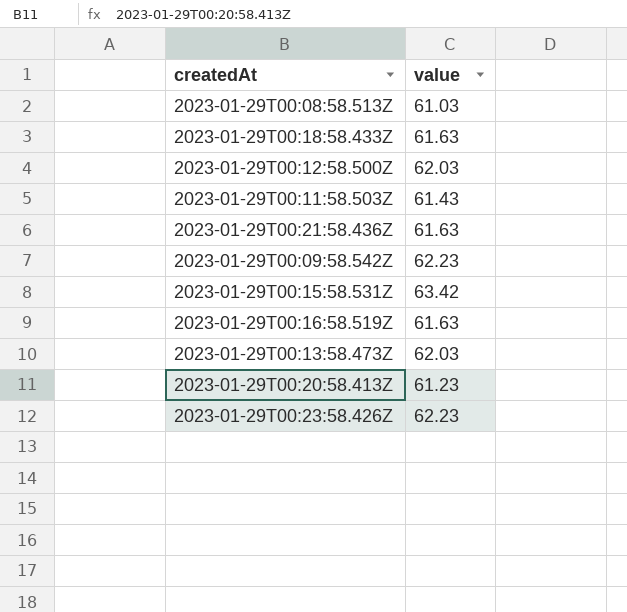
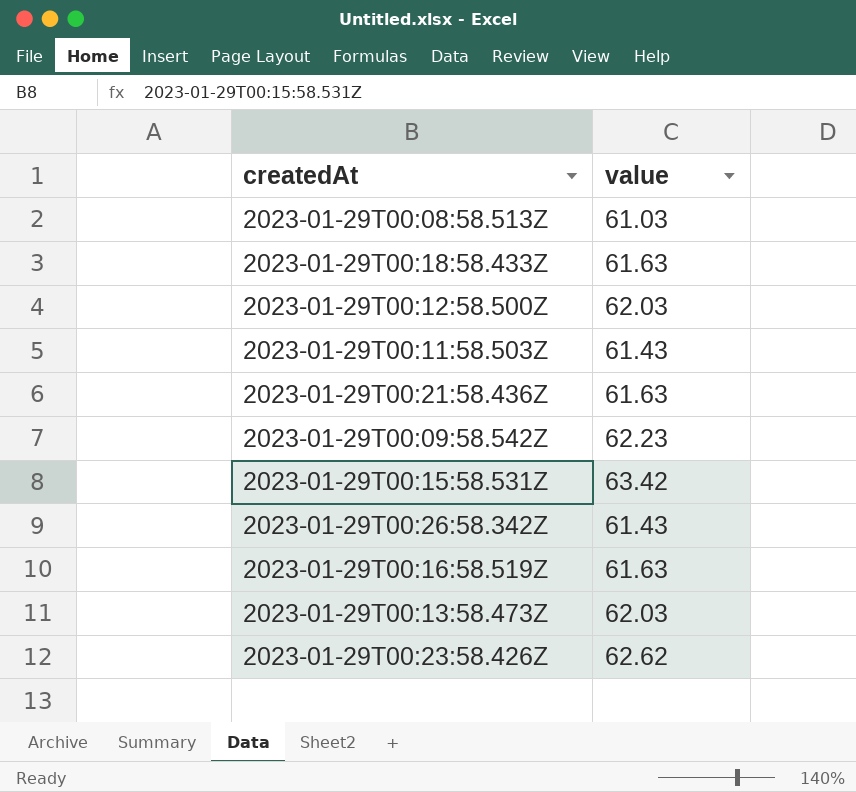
row 2023-01-29T00:20:58.413Z: 61.23 -> none
row 2023-01-29T00:26:58.342Z: none -> 61.43
2023-01-29T00:23:58.426Z | value: 62.23 -> 62.62

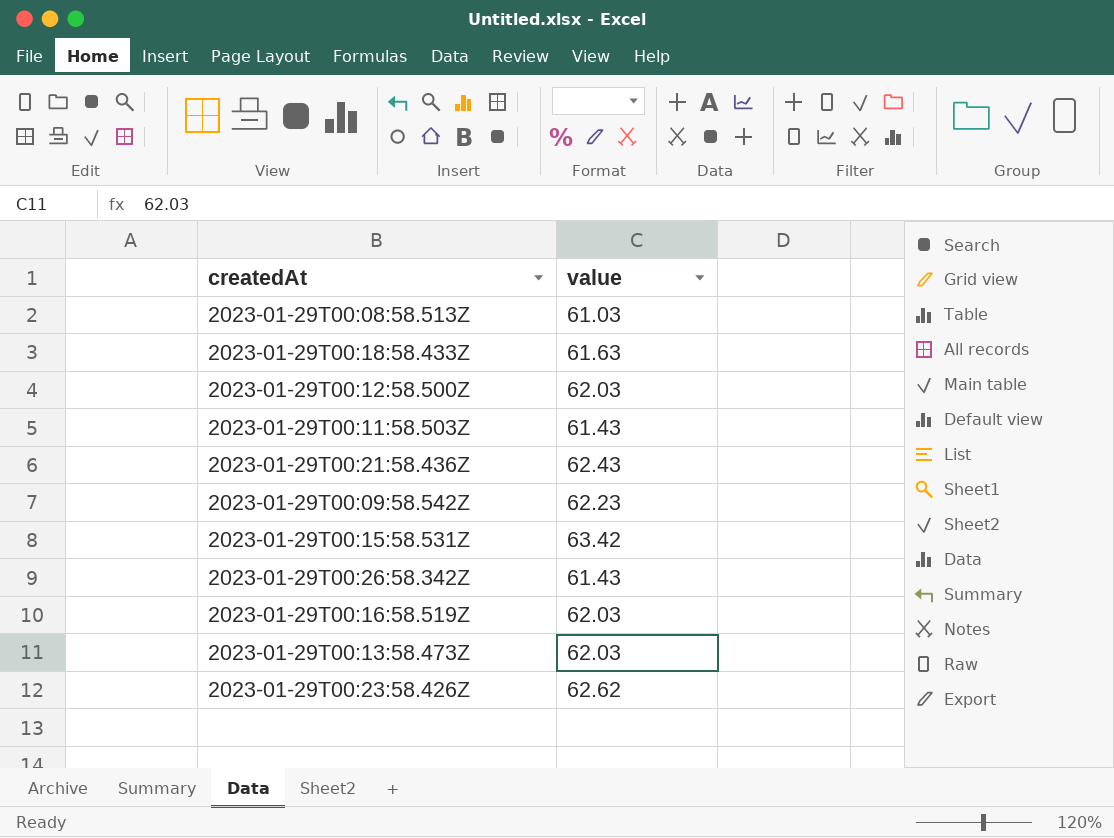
2023-01-29T00:21:58.436Z | value: 61.63 -> 62.43
2023-01-29T00:16:58.519Z | value: 61.63 -> 62.03

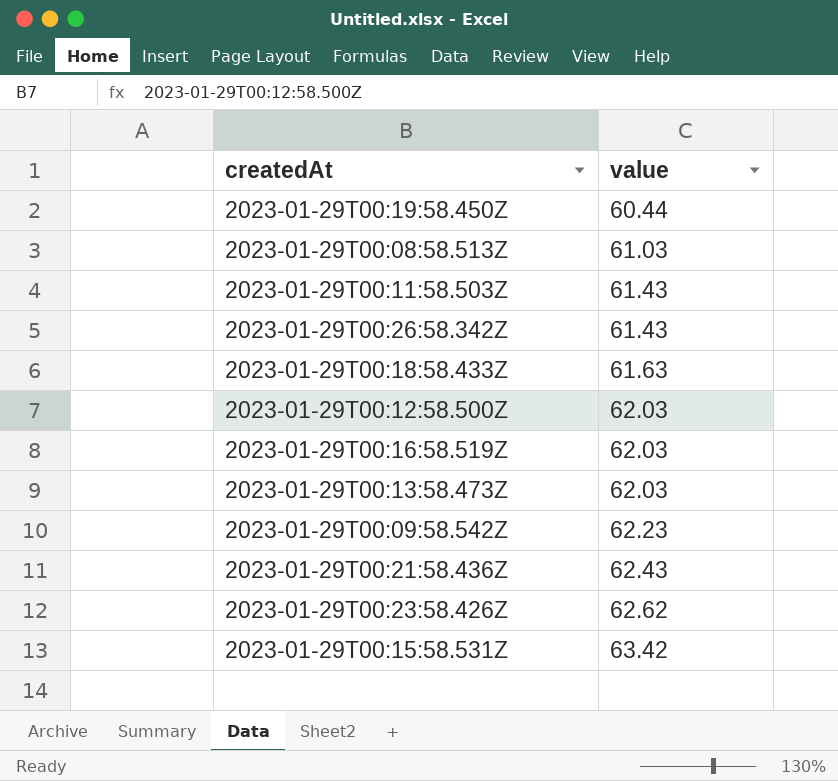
row order: none -> value ascending
row 2023-01-29T00:19:58.450Z: none -> 60.44

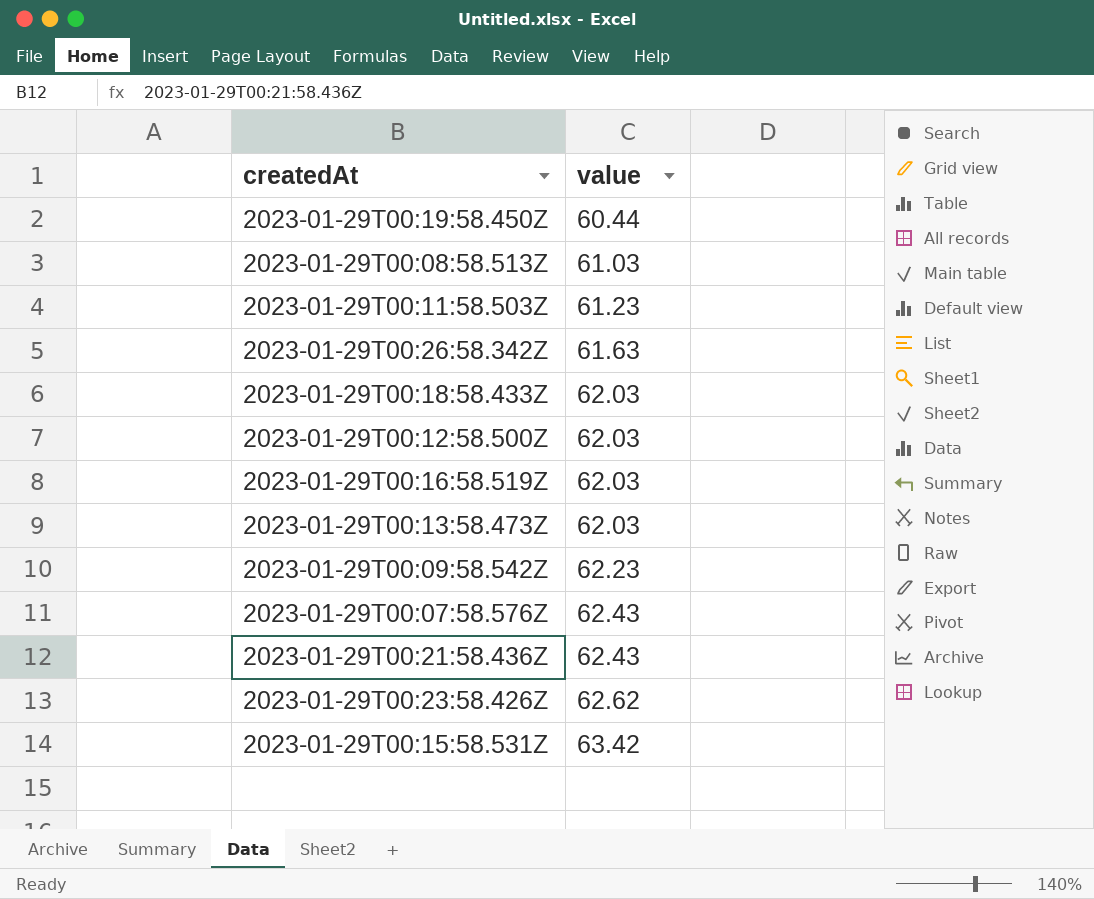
2023-01-29T00:11:58.503Z | value: 61.43 -> 61.23
2023-01-29T00:26:58.342Z | value: 61.43 -> 61.63
2023-01-29T00:18:58.433Z | value: 61.63 -> 62.03
row 2023-01-29T00:07:58.576Z: none -> 62.43

